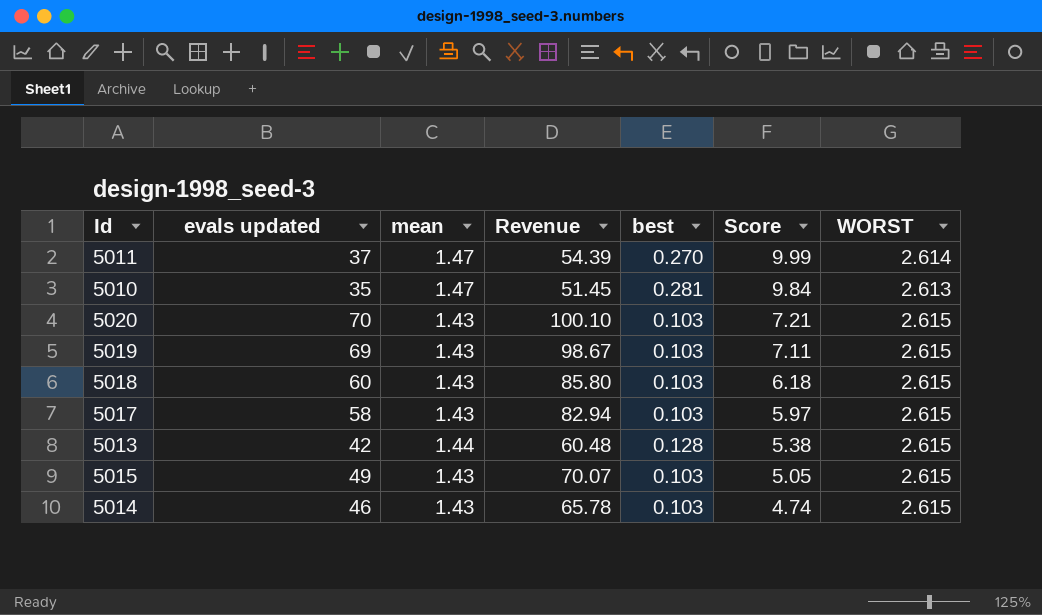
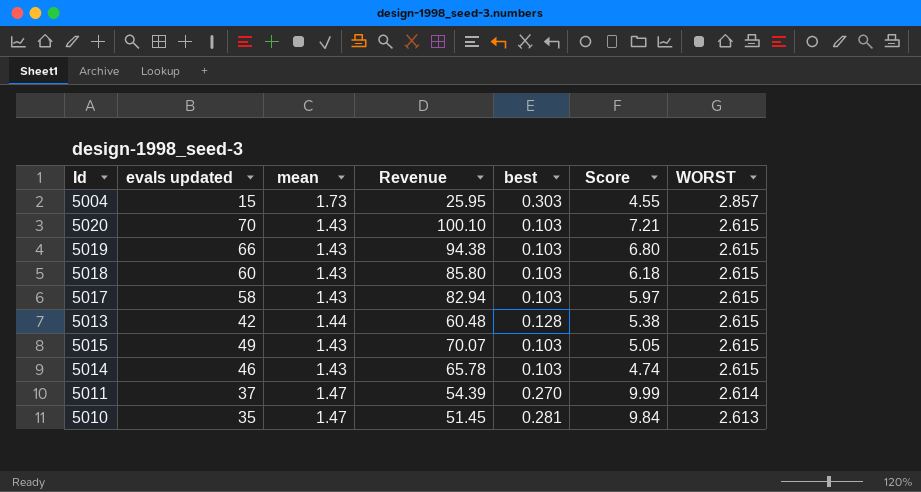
row order: Score descending -> WORST descending
row 5004: none -> 15 | 1.73 | 25.95 | 0.303 | 4.55 | 2.857
5019 | evals updated: 69 -> 66
5019 | Revenue: 98.67 -> 94.38
5019 | Score: 7.11 -> 6.80

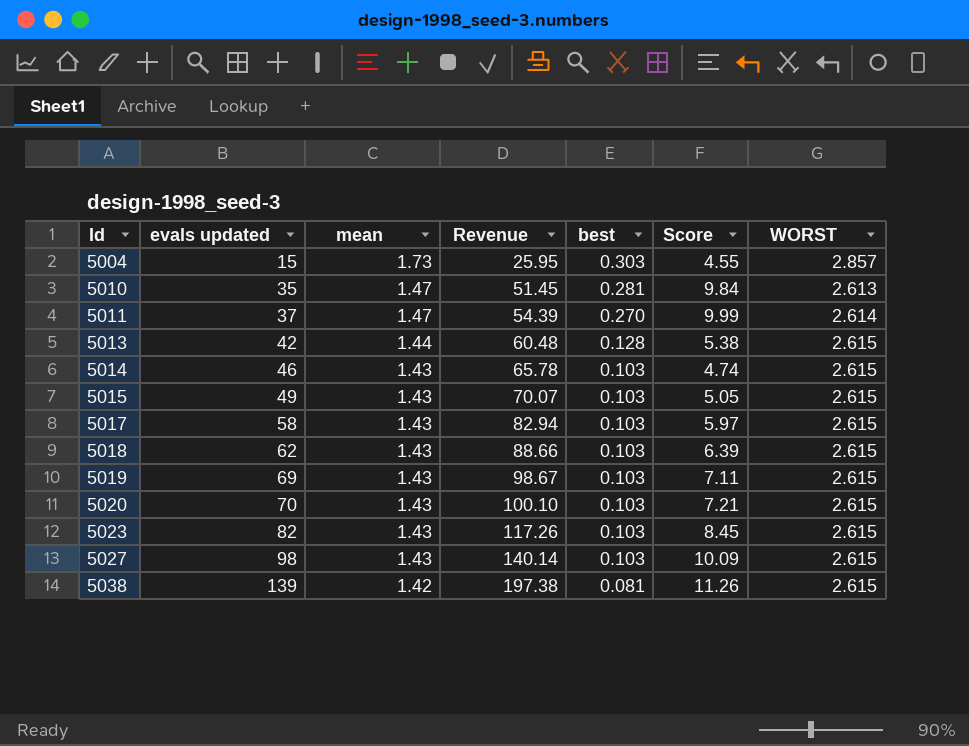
row order: WORST descending -> Id ascending
5018 | evals updated: 60 -> 62
5018 | Revenue: 85.80 -> 88.66
5018 | Score: 6.18 -> 6.39
5019 | evals updated: 66 -> 69
5019 | Revenue: 94.38 -> 98.67
5019 | Score: 6.80 -> 7.11
row 5023: none -> 82 | 1.43 | 117.26 | 0.103 | 8.45 | 2.615
row 5027: none -> 98 | 1.43 | 140.14 | 0.103 | 10.09 | 2.615
row 5038: none -> 139 | 1.42 | 197.38 | 0.081 | 11.26 | 2.615

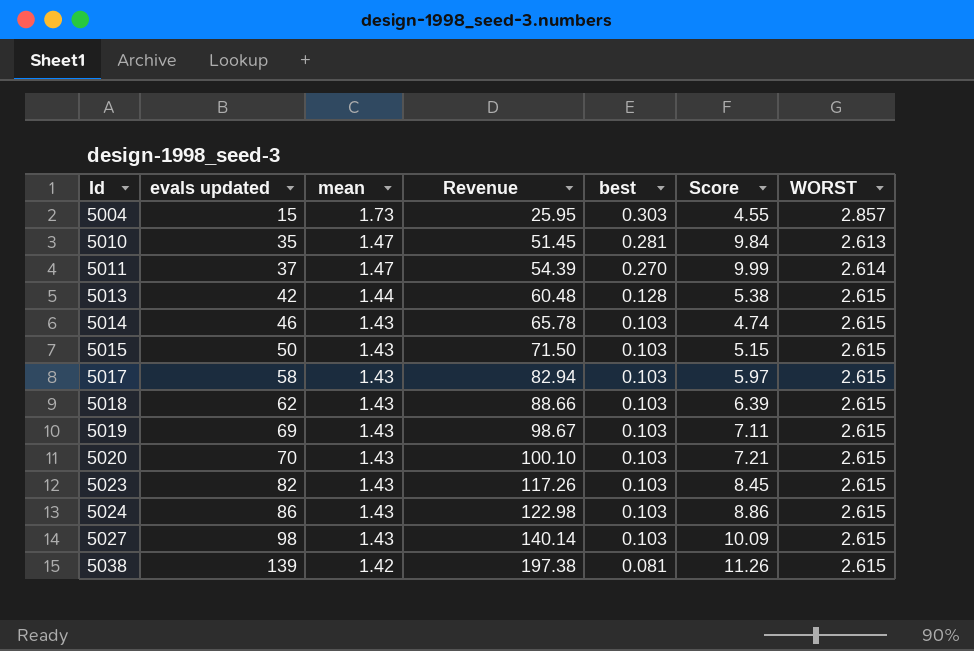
5015 | evals updated: 49 -> 50
5015 | Revenue: 70.07 -> 71.50
5015 | Score: 5.05 -> 5.15
row 5024: none -> 86 | 1.43 | 122.98 | 0.103 | 8.86 | 2.615

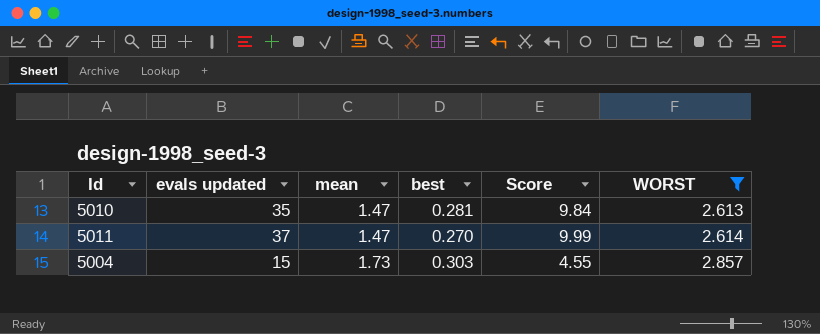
filter: none -> WORST != 2.615
row order: Id ascending -> mean ascending
column Revenue | formula: [evals updated] * [mean] -> none

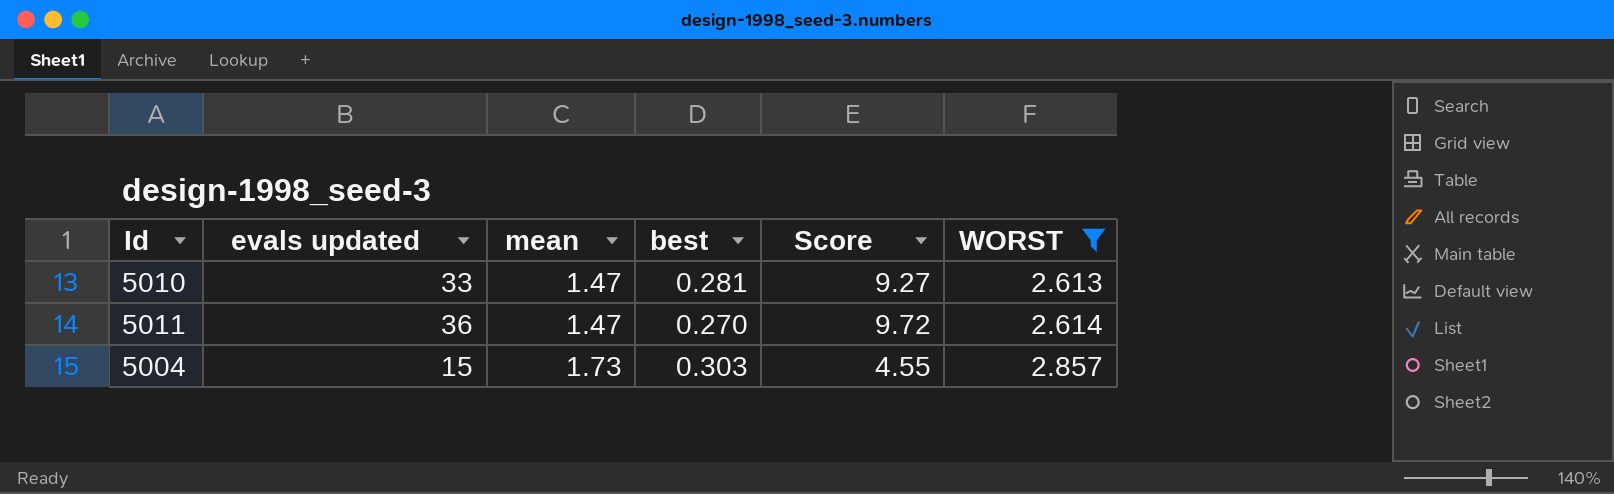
5010 | evals updated: 35 -> 33
5010 | Score: 9.84 -> 9.27
5011 | evals updated: 37 -> 36
5011 | Score: 9.99 -> 9.72

